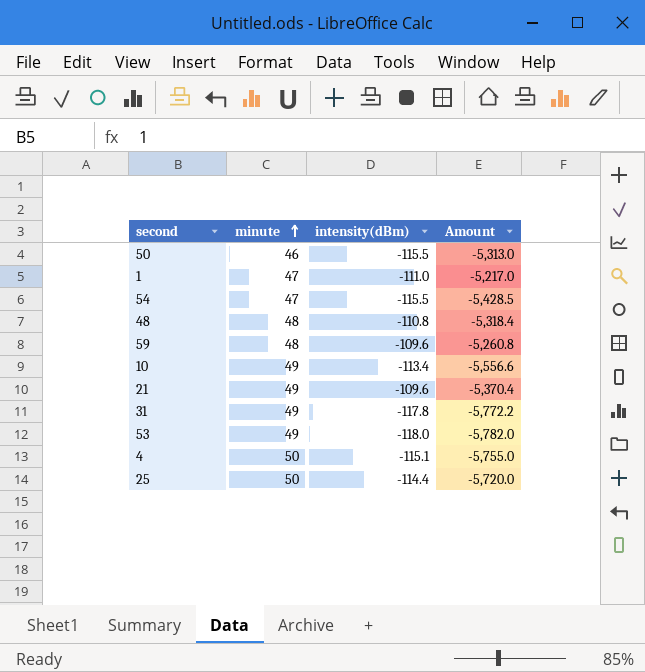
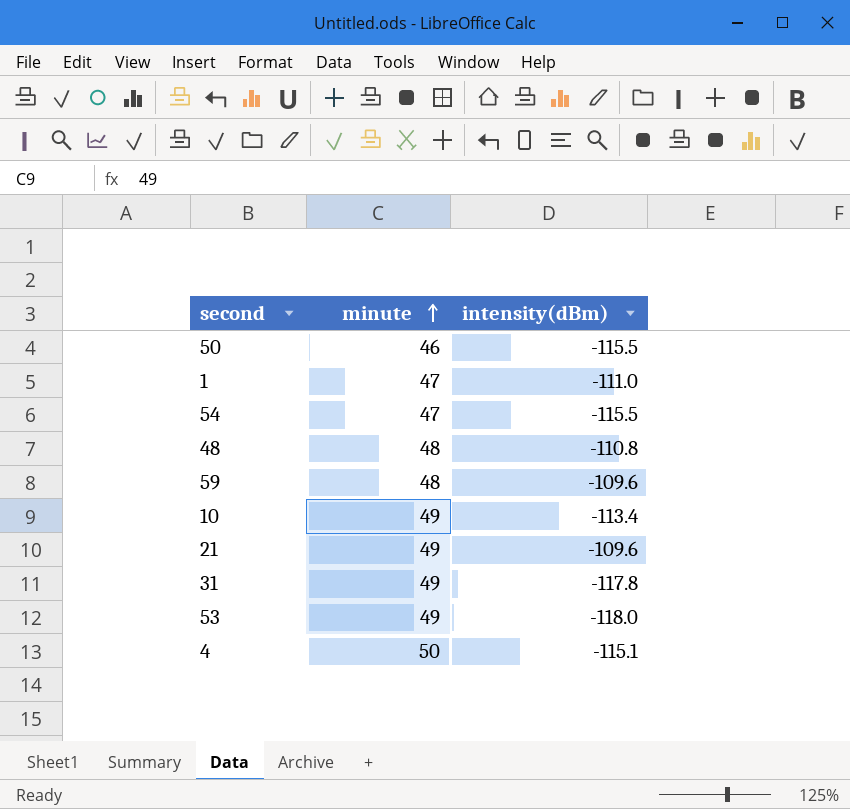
column Amount | formula: [minute] * [intensity(dBm)] -> none
row 25: 50 | -114.4 | -5,720.0 -> none

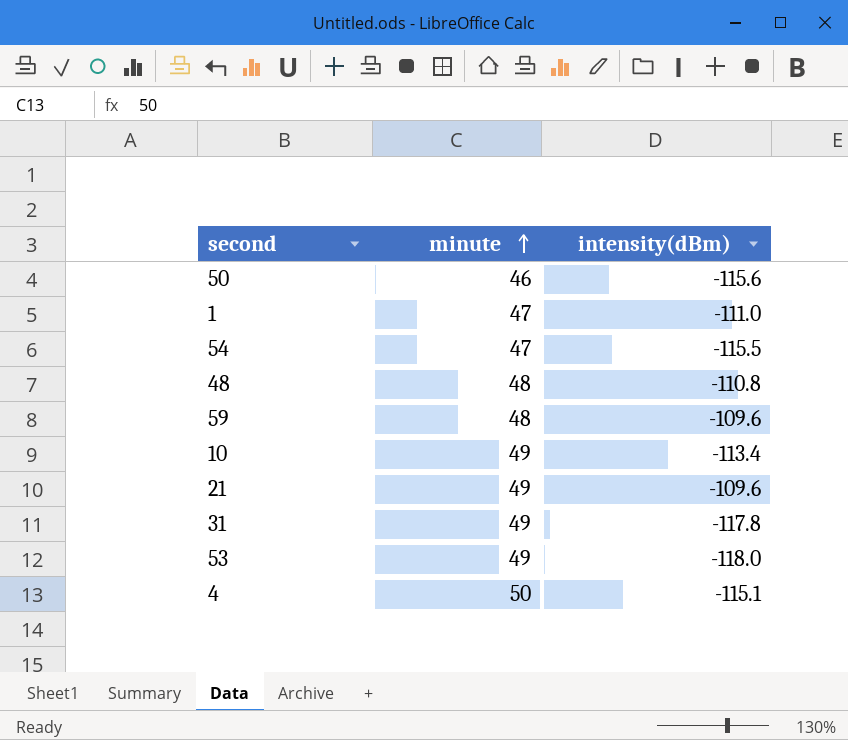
50 | intensity(dBm): -115.5 -> -115.6

